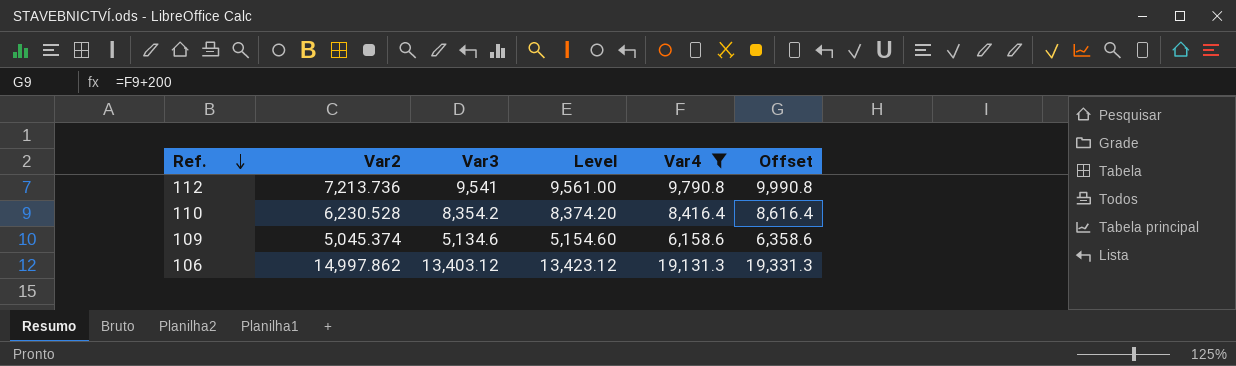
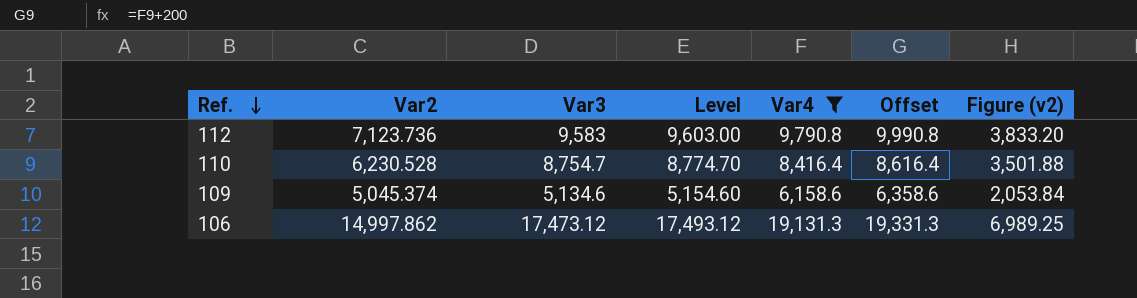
column Figure (v2) | formula: none -> [Var3] * 0.4
112 | Var2: 7,213.736 -> 7,123.736
112 | Var3: 9,541 -> 9,583
112 | Level: 9,561.00 -> 9,603.00
110 | Var3: 8,354.2 -> 8,754.7
110 | Level: 8,374.20 -> 8,774.70
106 | Var3: 13,403.12 -> 17,473.12
106 | Level: 13,423.12 -> 17,493.12

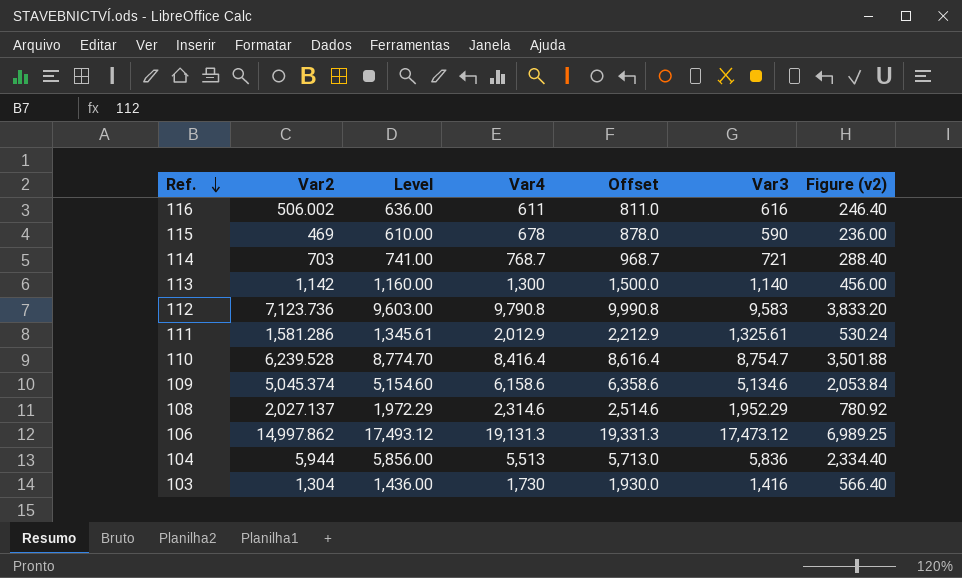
filter: Var4 >= 6,158.6 -> none
column Var3 | position: 3 -> 6
110 | Var2: 6,230.528 -> 6,239.528

